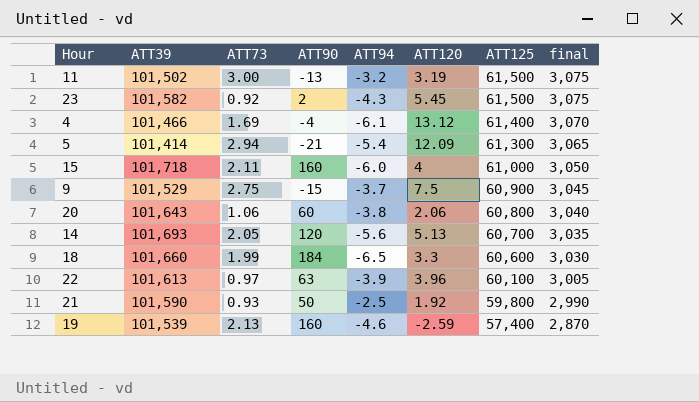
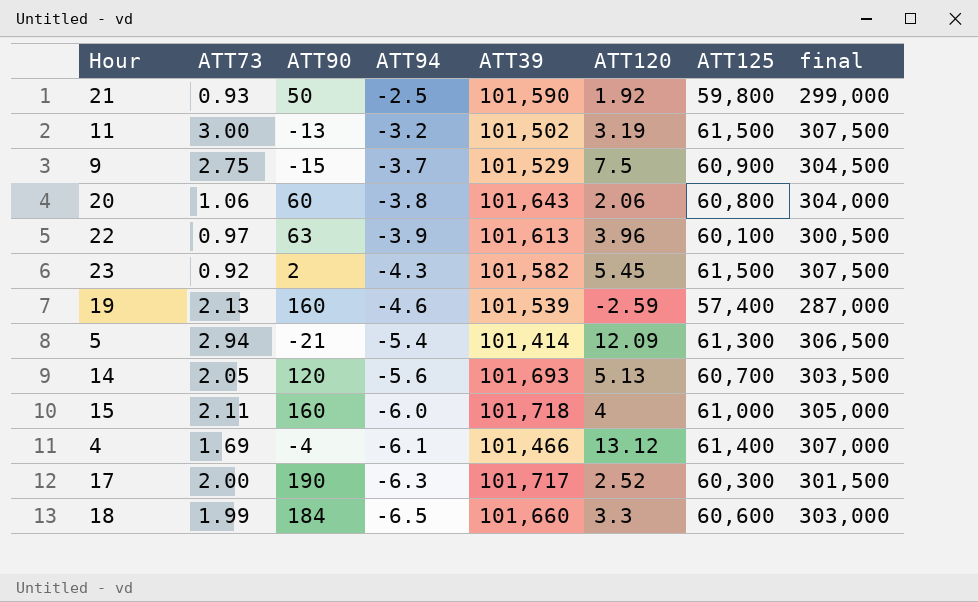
row order: ATT125 descending -> ATT94 descending
column ATT39 | position: 2 -> 5
column final | formula: [ATT125] * 0.05 -> [ATT125] * 5
row 17: none -> 2.00 | 190 | -6.3 | 101,717 | 2.52 | 60,300 | 301,500

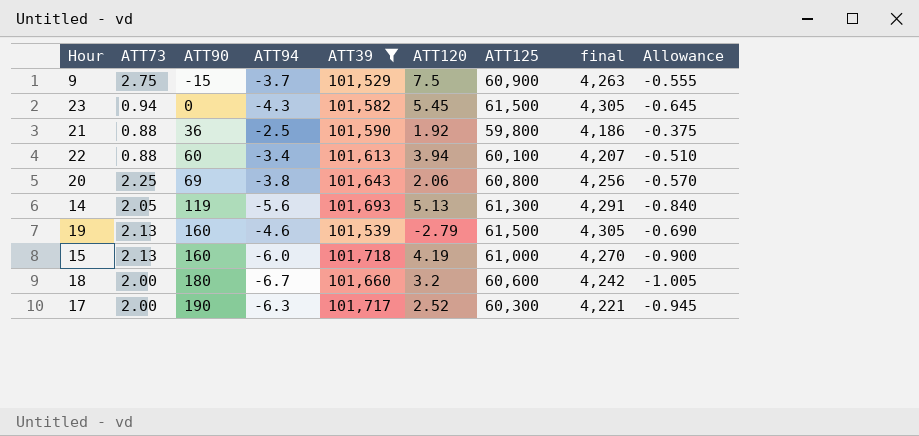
filter: none -> ATT39 >= 101,529
row order: ATT94 descending -> ATT90 ascending
column final | formula: [ATT125] * 5 -> [ATT125] * 0.07
column Allowance | formula: none -> [ATT94] * 0.15
23 | ATT73: 0.92 -> 0.94
23 | ATT90: 2 -> 0
21 | ATT73: 0.93 -> 0.88
21 | ATT90: 50 -> 36
22 | ATT73: 0.97 -> 0.88
22 | ATT90: 63 -> 60
22 | ATT94: -3.9 -> -3.4
22 | ATT120: 3.96 -> 3.94
20 | ATT73: 1.06 -> 2.25
20 | ATT90: 60 -> 69
14 | ATT90: 120 -> 119
14 | ATT125: 60,700 -> 61,300
19 | ATT120: -2.59 -> -2.79
19 | ATT125: 57,400 -> 61,500
15 | ATT73: 2.11 -> 2.13
15 | ATT120: 4 -> 4.19
18 | ATT73: 1.99 -> 2.00
18 | ATT90: 184 -> 180
18 | ATT94: -6.5 -> -6.7
18 | ATT120: 3.3 -> 3.2

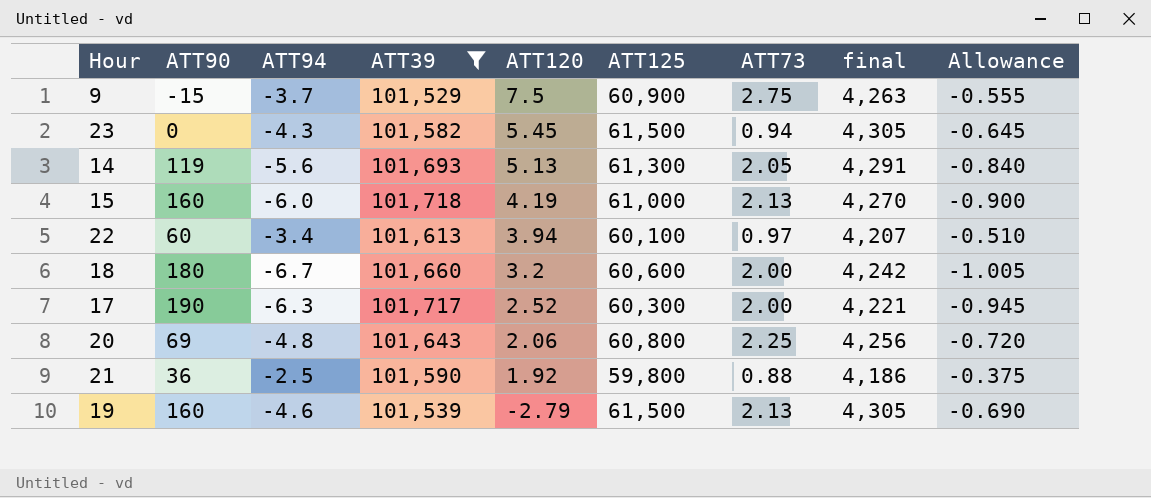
row order: ATT90 ascending -> ATT120 descending
column ATT73 | position: 2 -> 7
22 | ATT73: 0.88 -> 0.97
20 | ATT94: -3.8 -> -4.8
20 | Allowance: -0.570 -> -0.720

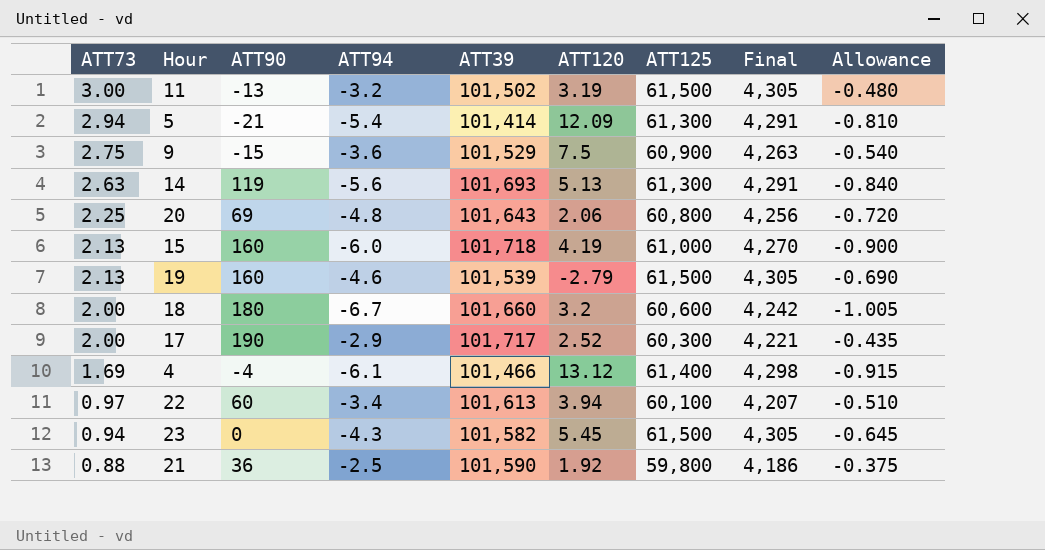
filter: ATT39 >= 101,529 -> none
row order: ATT120 descending -> ATT73 descending
column ATT73 | position: 7 -> 1
column name: final -> Final
9 | ATT94: -3.7 -> -3.6
9 | Allowance: -0.555 -> -0.540
14 | ATT73: 2.05 -> 2.63
17 | ATT94: -6.3 -> -2.9
17 | Allowance: -0.945 -> -0.435

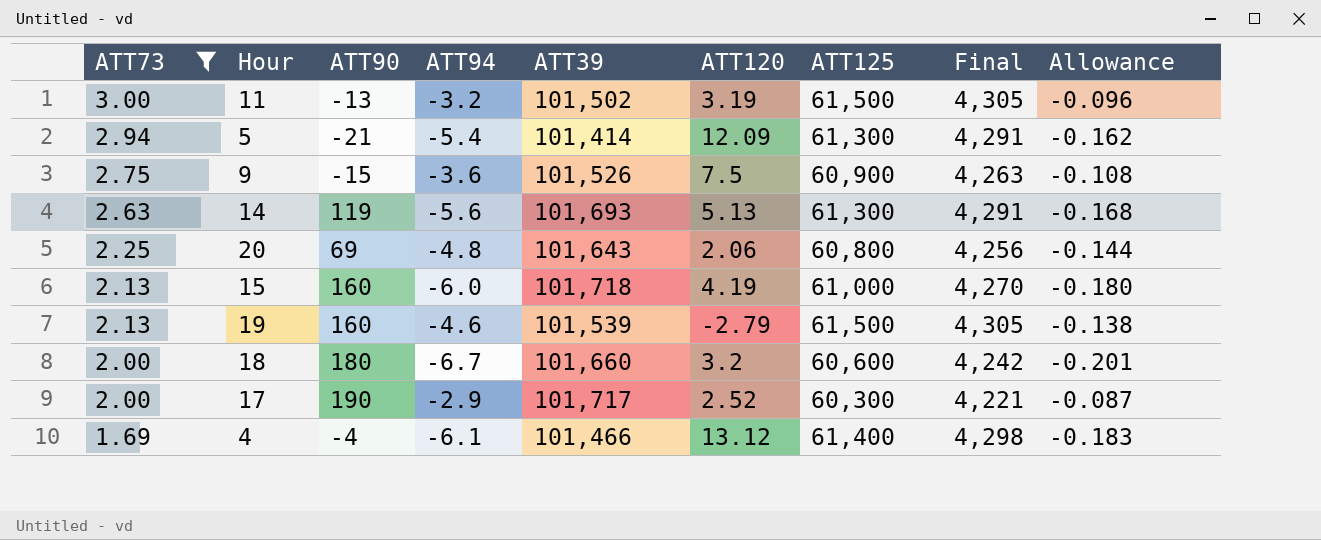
filter: none -> ATT73 >= 1.69
column Allowance | formula: [ATT94] * 0.15 -> [ATT94] * 0.03
9 | ATT39: 101,529 -> 101,526

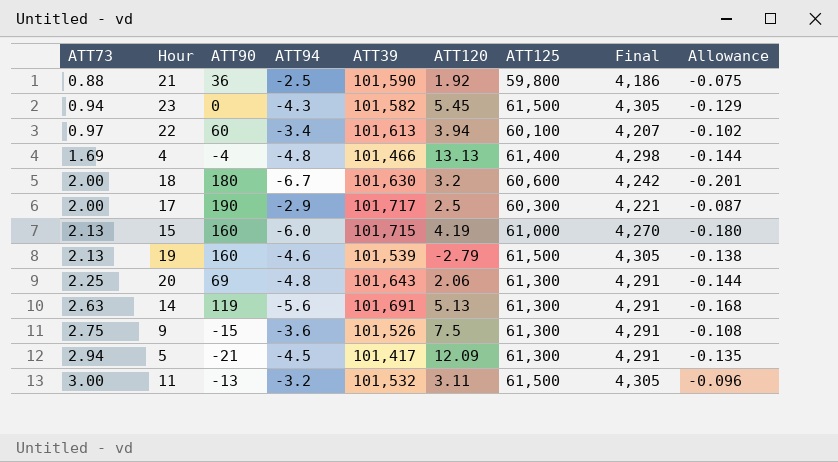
filter: ATT73 >= 1.69 -> none
row order: ATT73 descending -> ATT73 ascending
4 | ATT94: -6.1 -> -4.8
4 | ATT120: 13.12 -> 13.13
4 | Allowance: -0.183 -> -0.144
18 | ATT39: 101,660 -> 101,630
17 | ATT120: 2.52 -> 2.5
15 | ATT39: 101,718 -> 101,715
20 | ATT125: 60,800 -> 61,300
20 | Final: 4,256 -> 4,291
14 | ATT39: 101,693 -> 101,691
9 | ATT125: 60,900 -> 61,300
9 | Final: 4,263 -> 4,291
5 | ATT94: -5.4 -> -4.5
5 | ATT39: 101,414 -> 101,417
5 | Allowance: -0.162 -> -0.135
11 | ATT39: 101,502 -> 101,532
11 | ATT120: 3.19 -> 3.11

